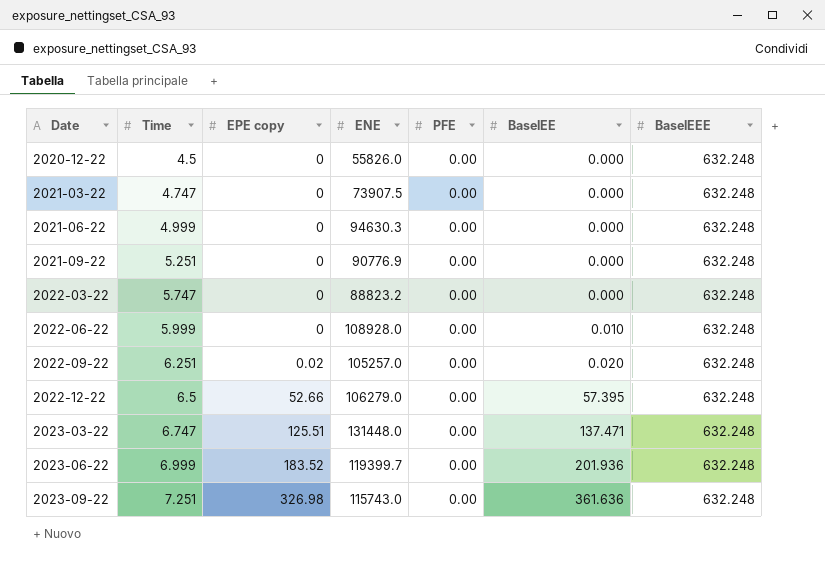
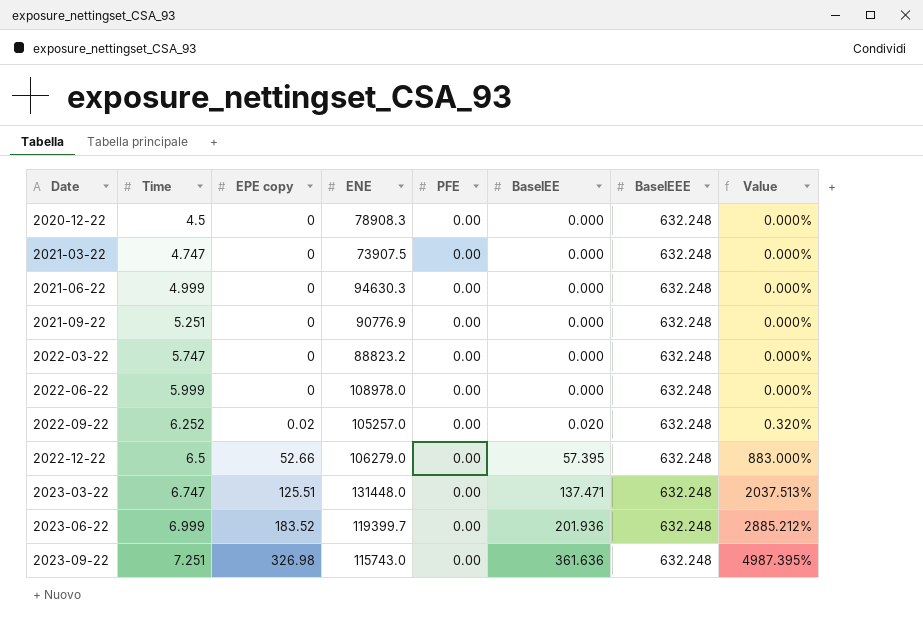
column Value | formula: none -> [BaselEE] / [Time]
2020-12-22 | ENE: 55826.0 -> 78908.3
2022-06-22 | ENE: 108928.0 -> 108978.0
2022-06-22 | BaselEE: 0.010 -> 0.000
2022-09-22 | Time: 6.251 -> 6.252

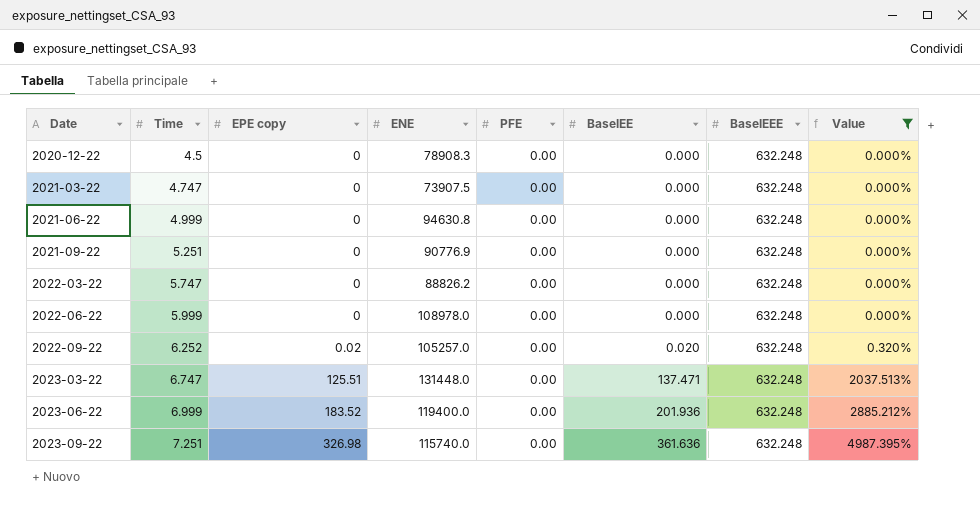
filter: none -> Value != 883.000%
2021-06-22 | ENE: 94630.3 -> 94630.8
2022-03-22 | ENE: 88823.2 -> 88826.2
2023-06-22 | ENE: 119399.7 -> 119400.0
2023-09-22 | ENE: 115743.0 -> 115740.0

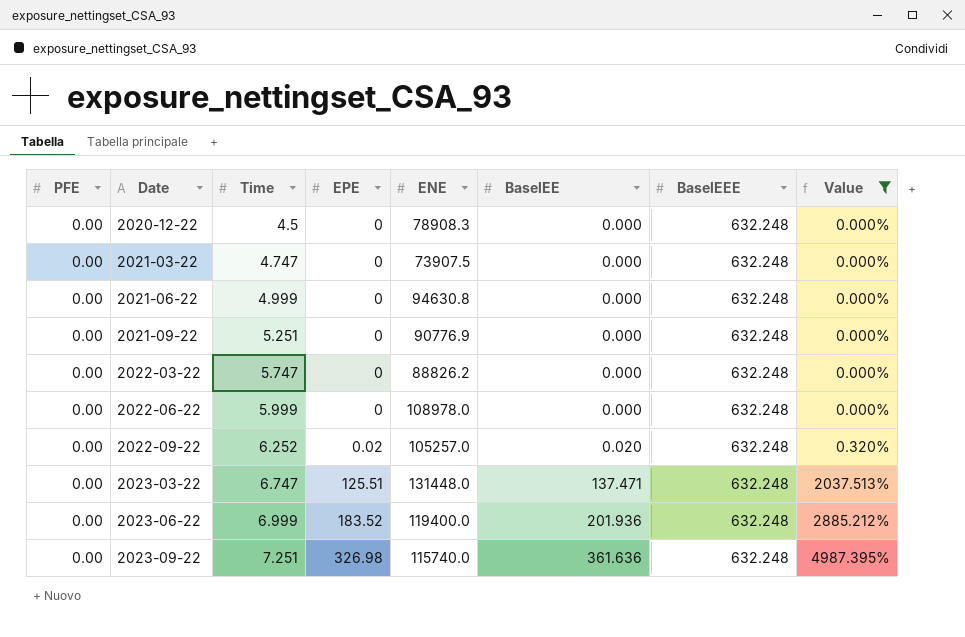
column PFE | position: 5 -> 1
column name: EPE copy -> EPE

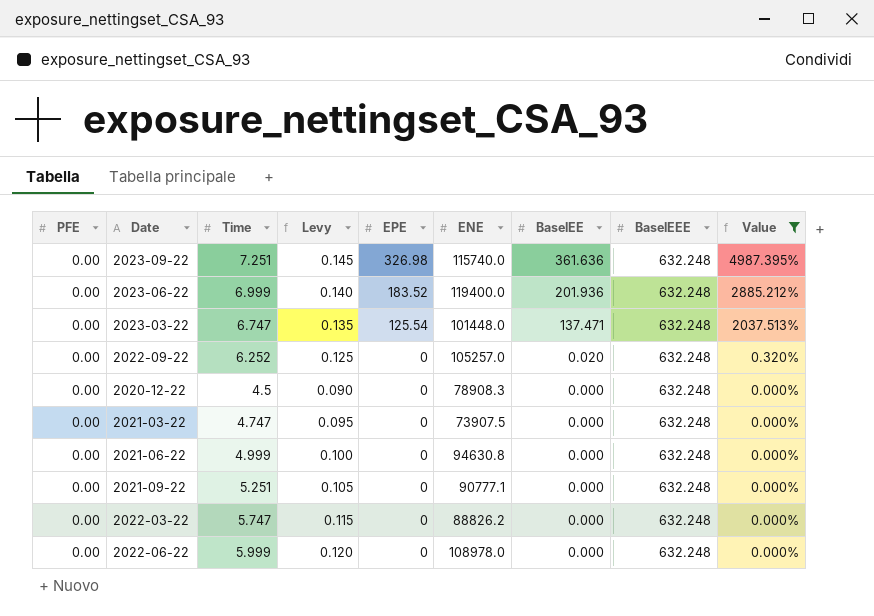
row order: Date ascending -> EPE descending
column Levy | formula: none -> [Time] * 0.02
2023-03-22 | EPE: 125.51 -> 125.54
2023-03-22 | ENE: 131448.0 -> 101448.0
2022-09-22 | EPE: 0.02 -> 0
2021-09-22 | ENE: 90776.9 -> 90777.1

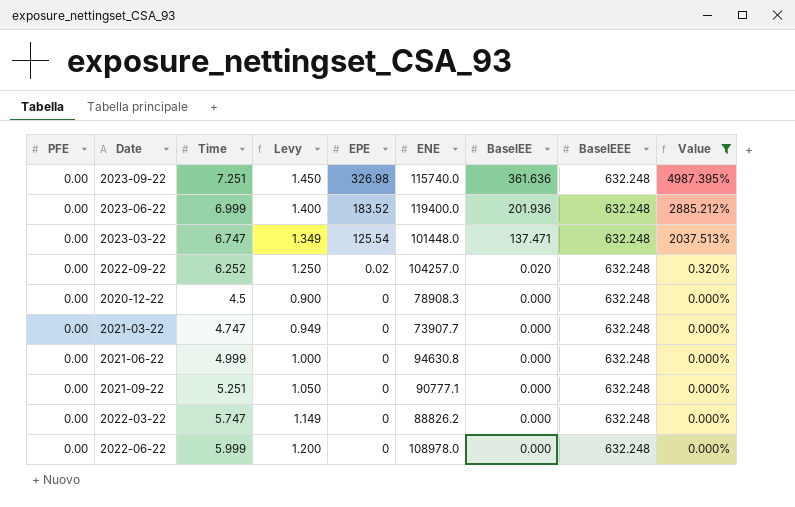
column Levy | formula: [Time] * 0.02 -> [Time] * 0.2
2022-09-22 | EPE: 0 -> 0.02
2022-09-22 | ENE: 105257.0 -> 104257.0
2021-03-22 | ENE: 73907.5 -> 73907.7

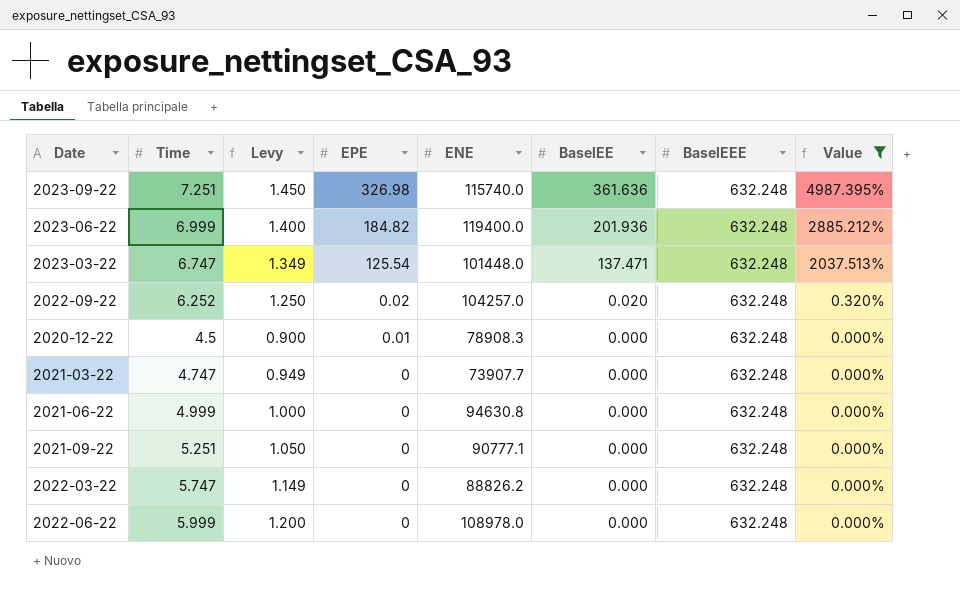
column PFE | position: 1 -> none
2023-06-22 | EPE: 183.52 -> 184.82
2020-12-22 | EPE: 0 -> 0.01

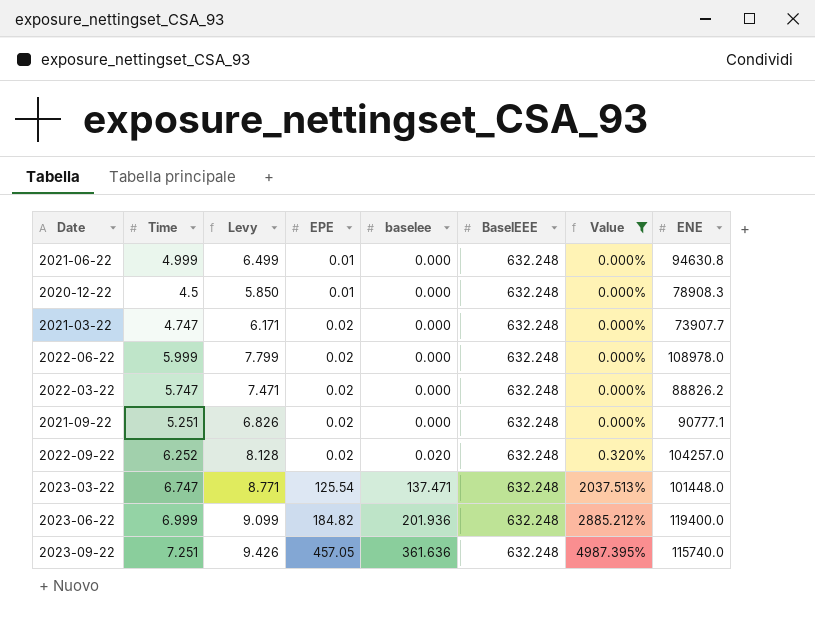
row order: EPE descending -> EPE ascending
column Levy | formula: [Time] * 0.2 -> [Time] * 1.3
column name: BaselEE -> baselee
column ENE | position: 5 -> 8
2021-06-22 | EPE: 0 -> 0.01
2021-03-22 | EPE: 0 -> 0.02
2022-06-22 | EPE: 0 -> 0.02
2022-03-22 | EPE: 0 -> 0.02
2021-09-22 | EPE: 0 -> 0.02
2023-09-22 | EPE: 326.98 -> 457.05

